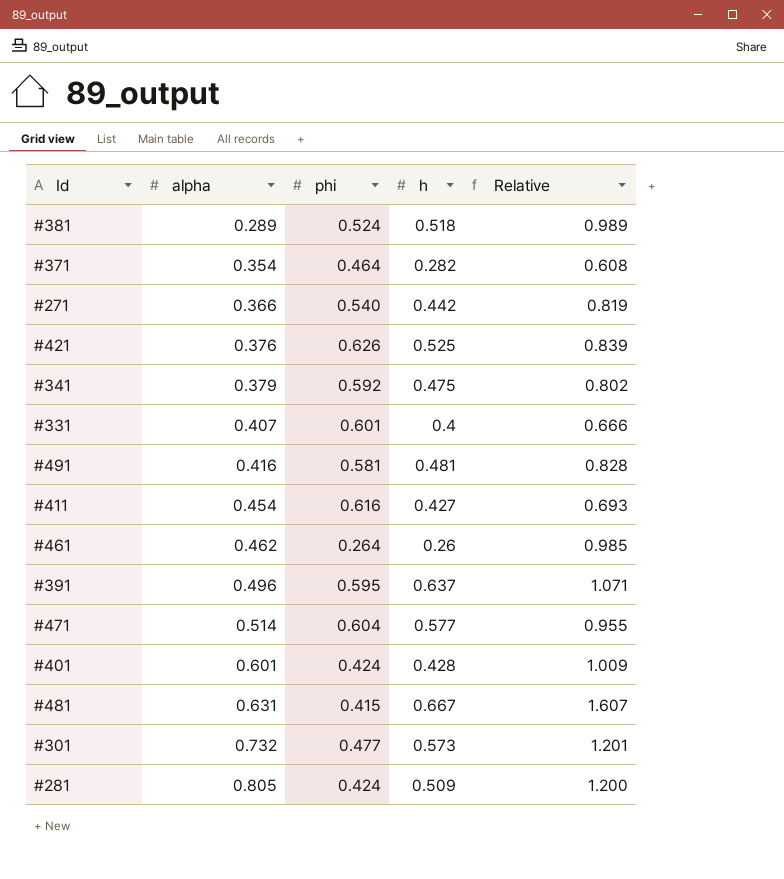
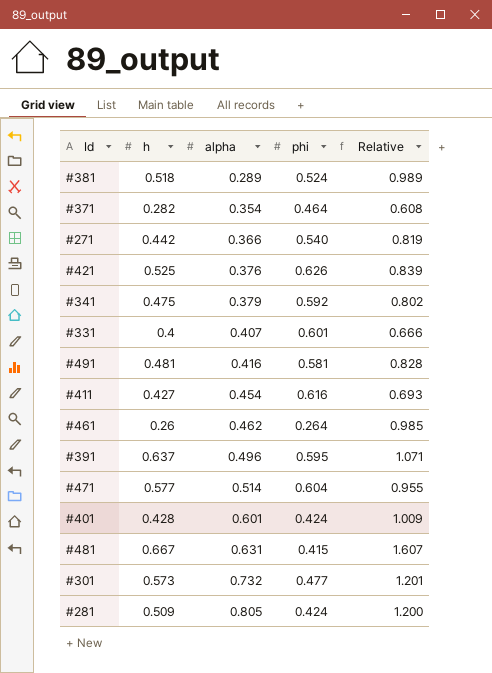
column h | position: 4 -> 2

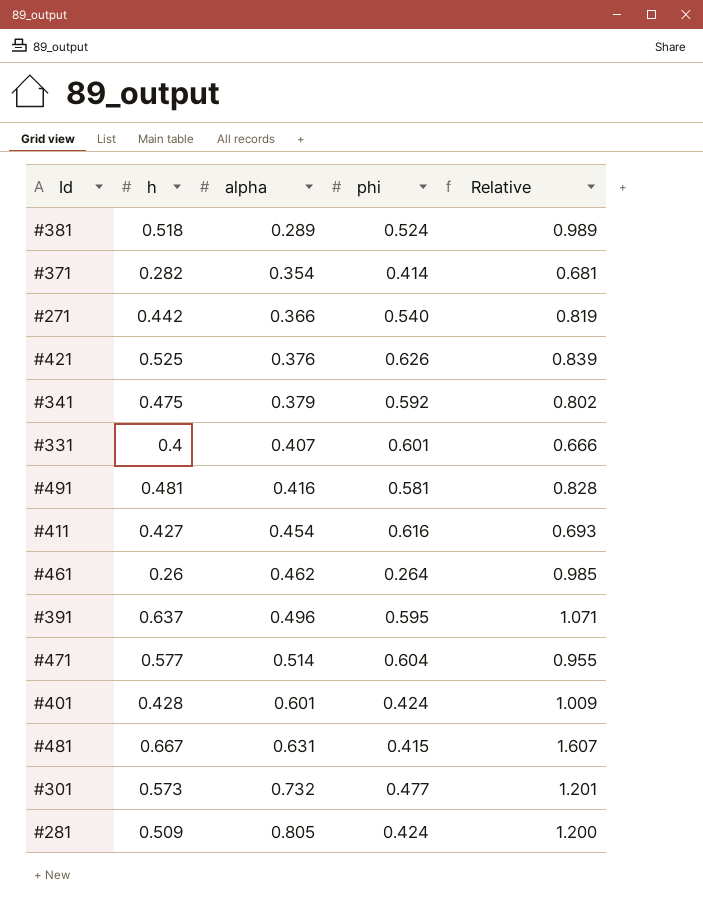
#371 | phi: 0.464 -> 0.414
#371 | Relative: 0.608 -> 0.681

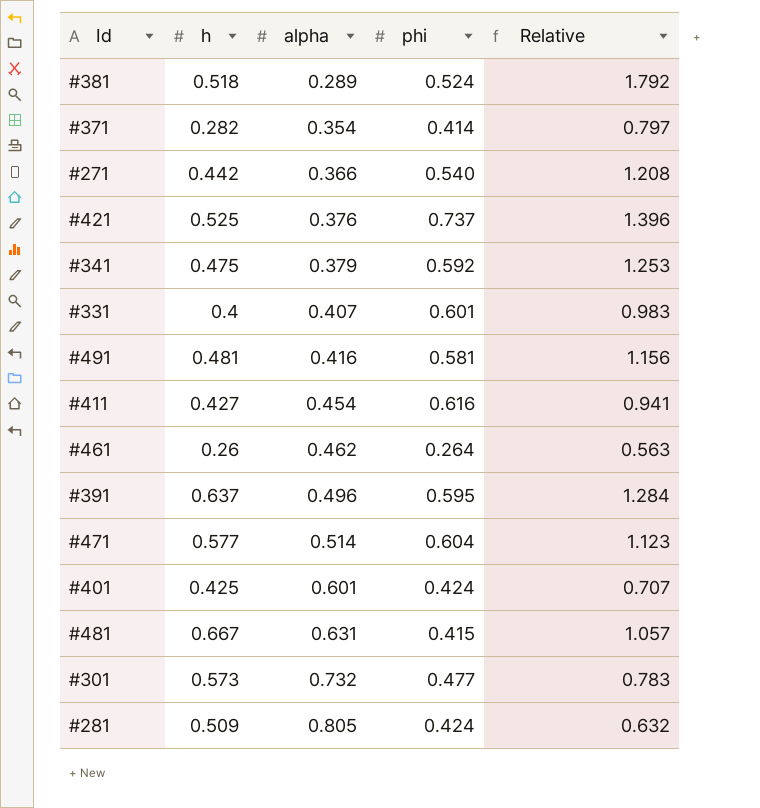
column Relative | formula: [h] / [phi] -> [h] / [alpha]
#421 | phi: 0.626 -> 0.737
#401 | h: 0.428 -> 0.425

